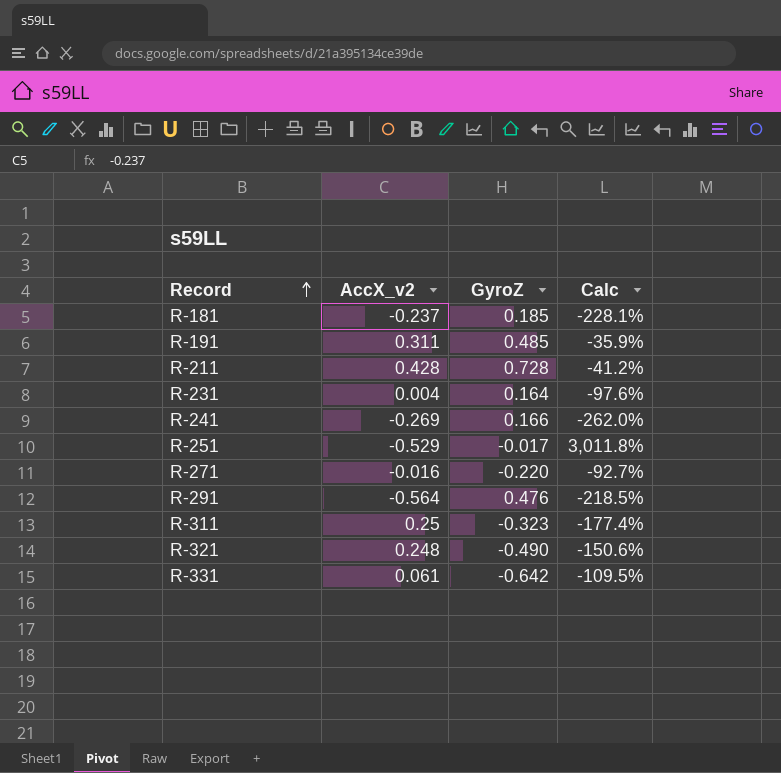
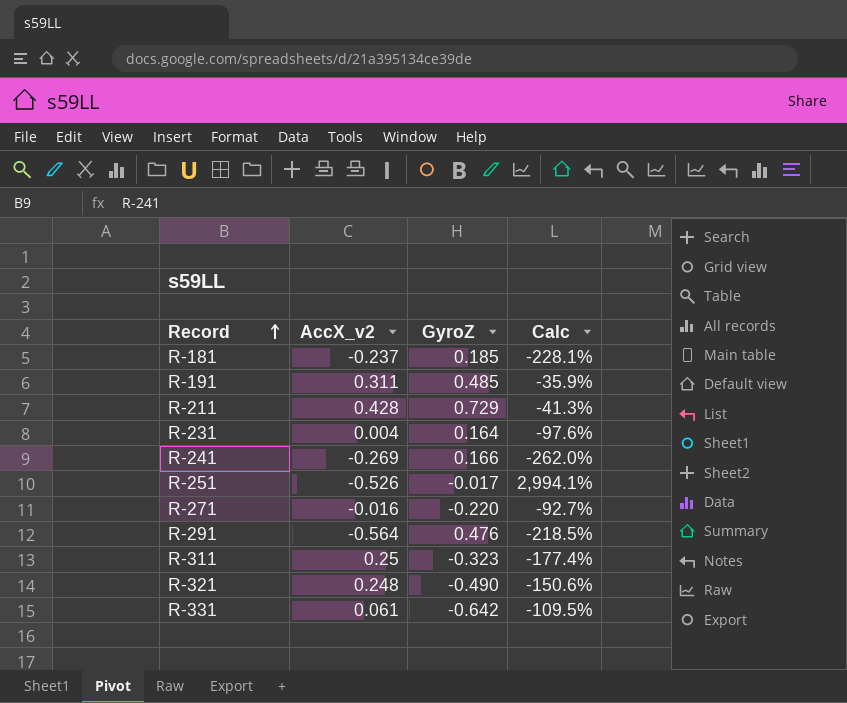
R-211 | GyroZ: 0.728 -> 0.729
R-211 | Calc: -41.2% -> -41.3%
R-251 | AccX_v2: -0.529 -> -0.526
R-251 | Calc: 3,011.8% -> 2,994.1%

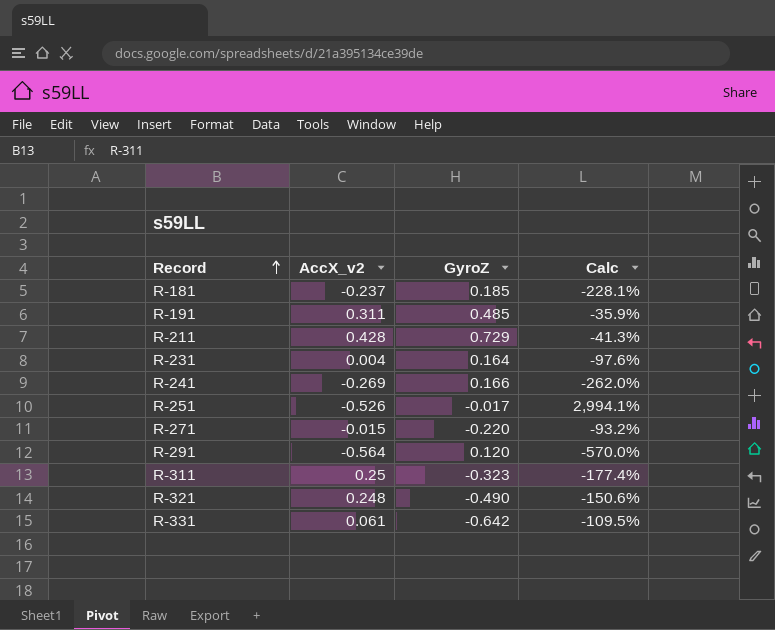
R-271 | AccX_v2: -0.016 -> -0.015
R-271 | Calc: -92.7% -> -93.2%
R-291 | GyroZ: 0.476 -> 0.120
R-291 | Calc: -218.5% -> -570.0%

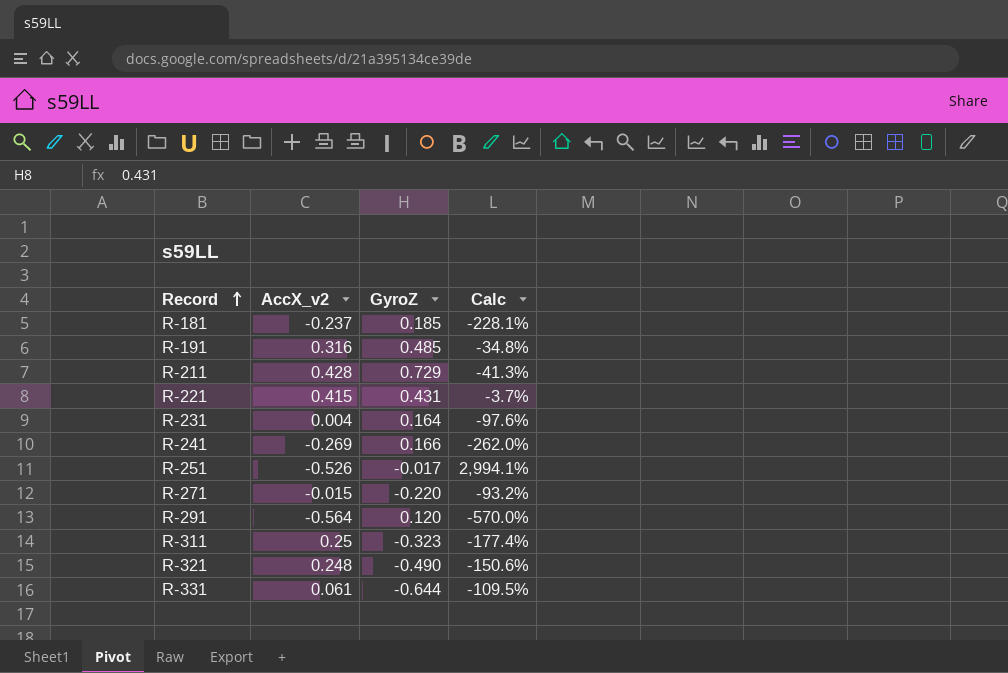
R-191 | AccX_v2: 0.311 -> 0.316
R-191 | Calc: -35.9% -> -34.8%
row R-221: none -> 0.415 | 0.431 | -3.7%
R-331 | GyroZ: -0.642 -> -0.644

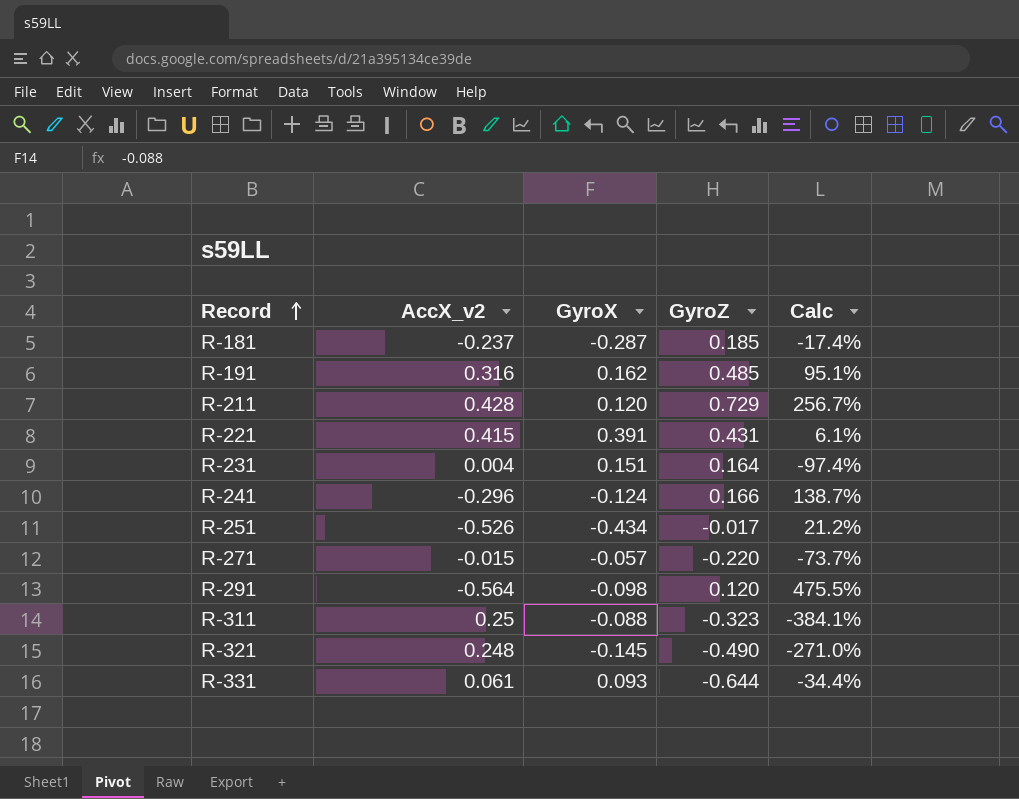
column GyroX | position: none -> 3
column Calc | formula: ([AccX_v2] - [GyroZ]) / [GyroZ] -> ([AccX_v2] - [GyroX]) / [GyroX]
R-241 | AccX_v2: -0.269 -> -0.296

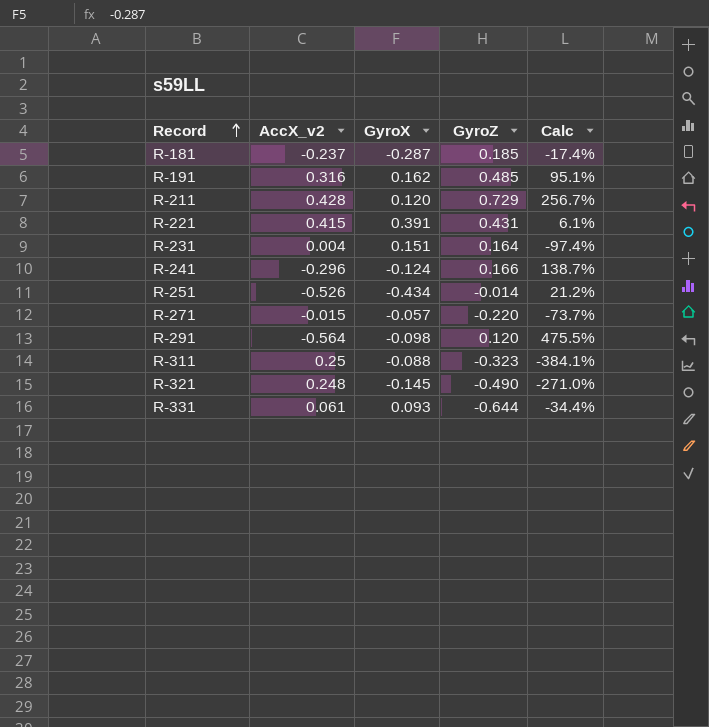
R-251 | GyroZ: -0.017 -> -0.014

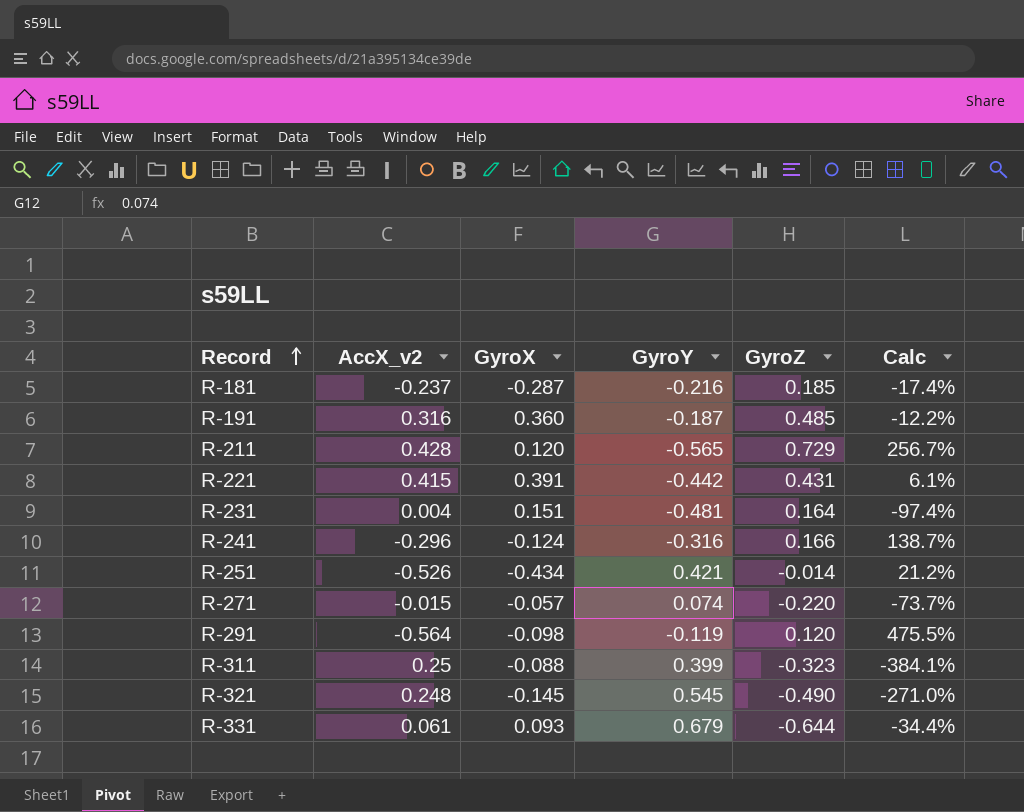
column GyroY | position: none -> 4
R-191 | GyroX: 0.162 -> 0.360
R-191 | Calc: 95.1% -> -12.2%

